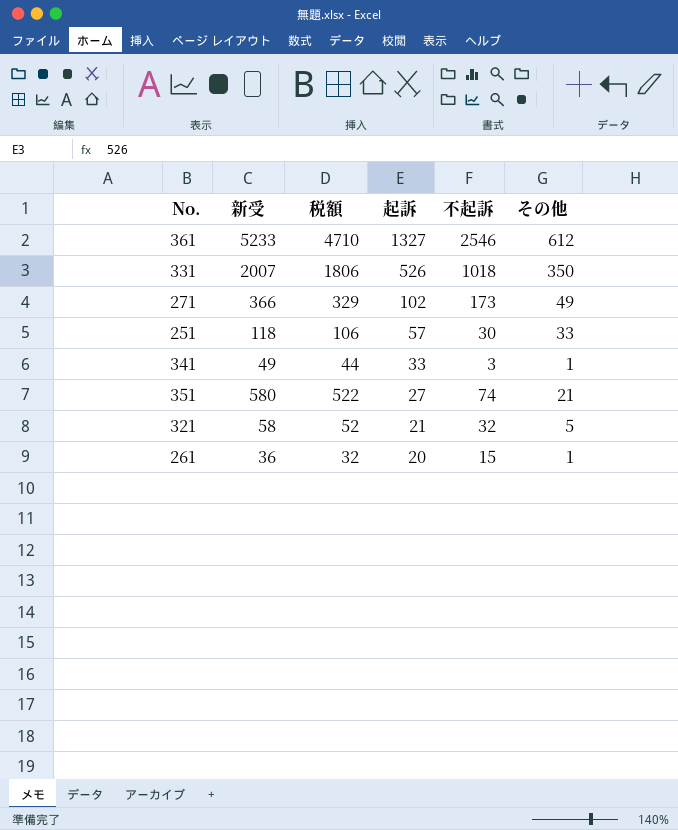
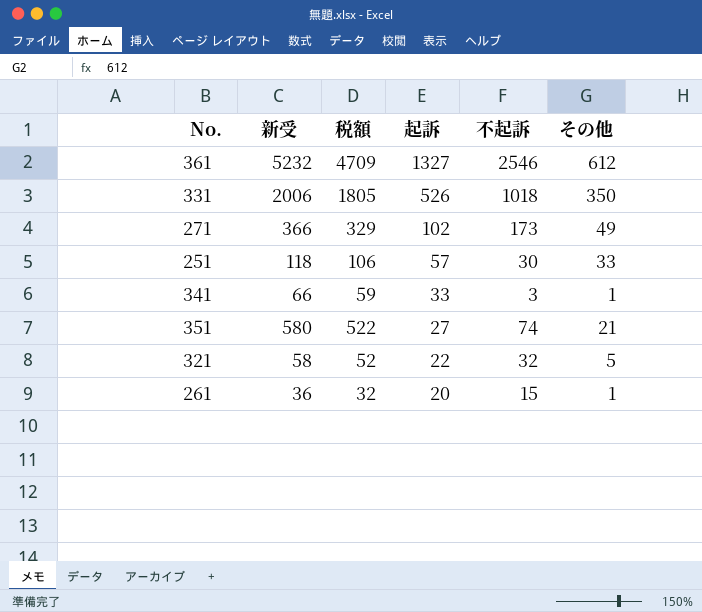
361 | 新受: 5233 -> 5232
361 | 税額: 4710 -> 4709
331 | 新受: 2007 -> 2006
331 | 税額: 1806 -> 1805
341 | 新受: 49 -> 66
341 | 税額: 44 -> 59
321 | 起訴: 21 -> 22

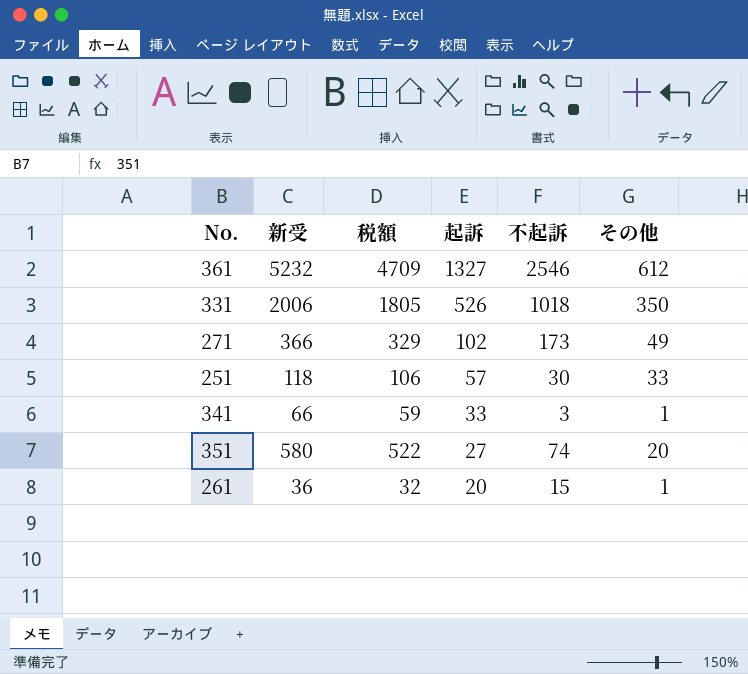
row 321: 58 | 52 | 22 | 32 | 5 -> none
351 | その他: 21 -> 20

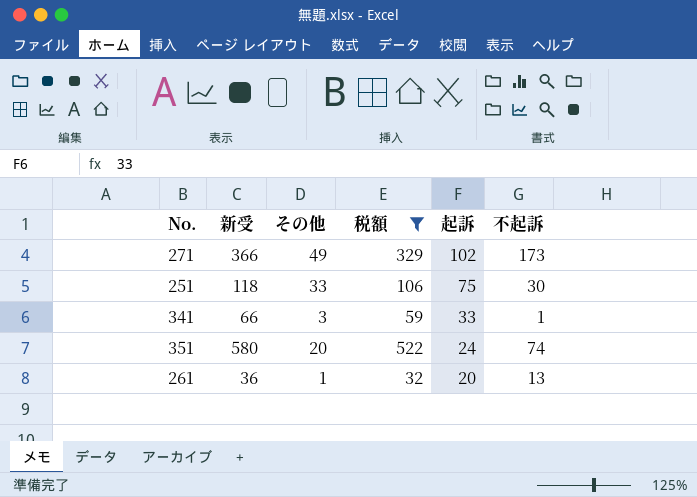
filter: none -> 税額 <= 522
column その他 | position: 6 -> 3
251 | 起訴: 57 -> 75
341 | その他: 1 -> 3
341 | 不起訴: 3 -> 1
351 | 起訴: 27 -> 24
261 | 不起訴: 15 -> 13

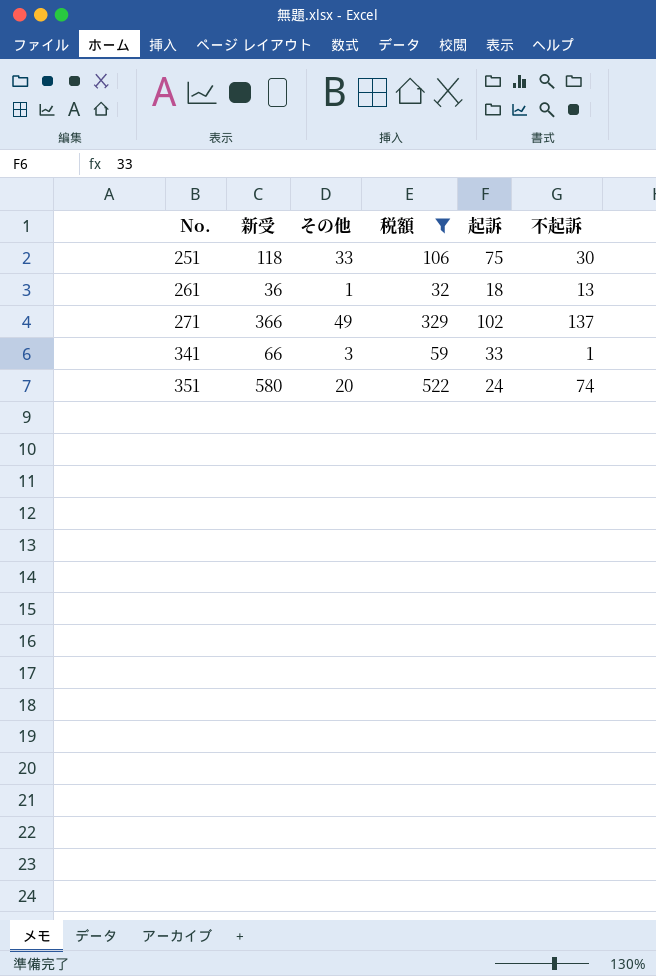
row order: 起訴 descending -> No. ascending
261 | 起訴: 20 -> 18
271 | 不起訴: 173 -> 137

